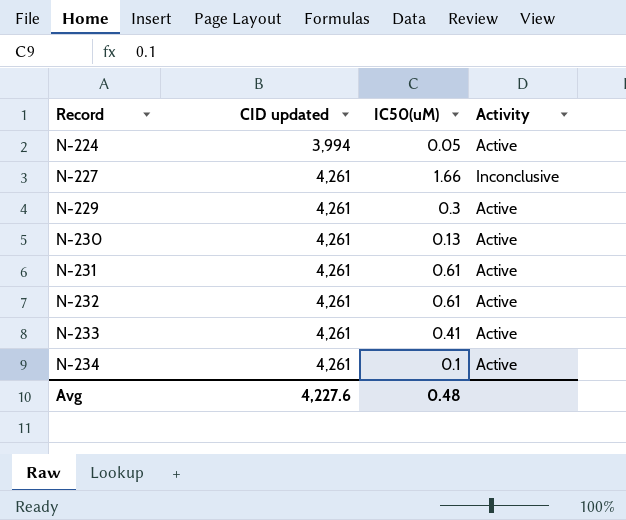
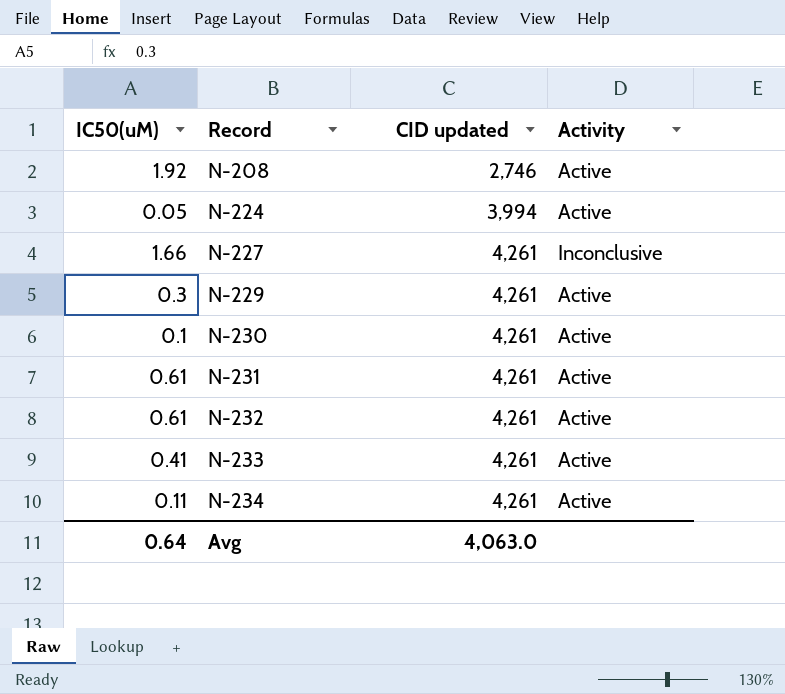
column IC50(uM) | position: 3 -> 1
row N-208: none -> 1.92 | 2,746 | Active
N-230 | IC50(uM): 0.13 -> 0.1
N-234 | IC50(uM): 0.1 -> 0.11
Avg | IC50(uM): 0.48 -> 0.64
Avg | CID updated: 4,227.6 -> 4,063.0

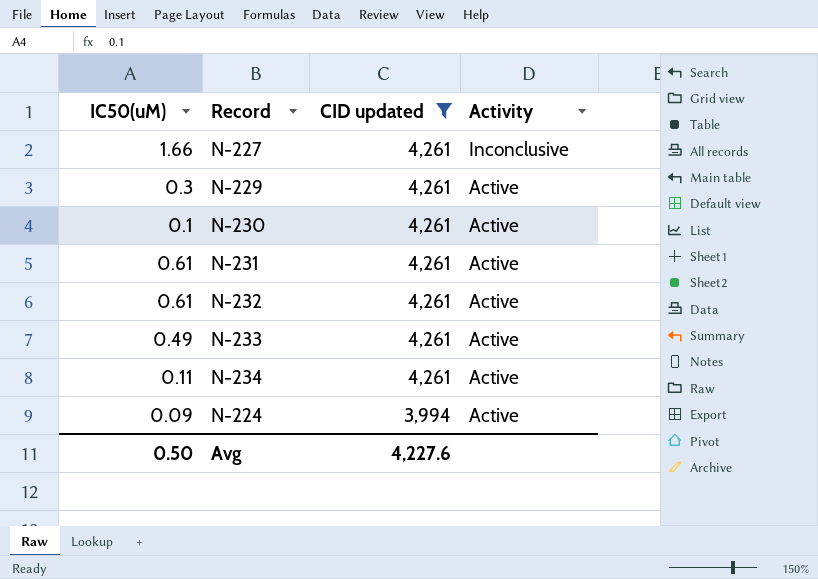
filter: none -> CID updated != 2,746
row order: Record ascending -> CID updated descending
N-233 | IC50(uM): 0.41 -> 0.49
N-224 | IC50(uM): 0.05 -> 0.09
Avg | IC50(uM): 0.64 -> 0.50
Avg | CID updated: 4,063.0 -> 4,227.6

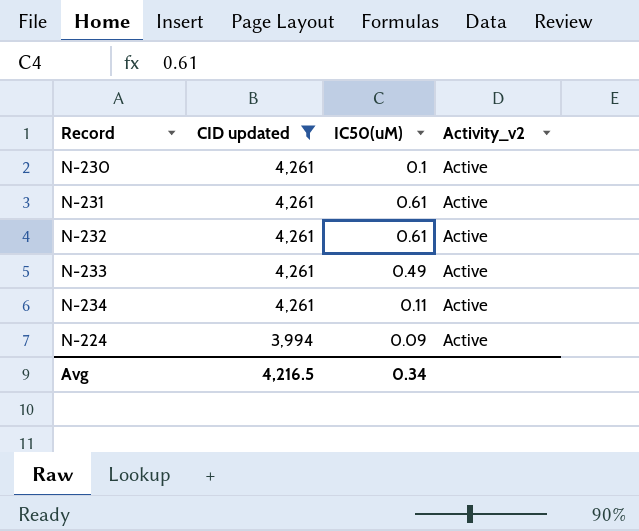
column IC50(uM) | position: 1 -> 3
column name: Activity -> Activity_v2
row N-227: 1.66 | 4,261 | Inconclusive -> none
row N-229: 0.3 | 4,261 | Active -> none
Avg | CID updated: 4,227.6 -> 4,216.5
Avg | IC50(uM): 0.50 -> 0.34

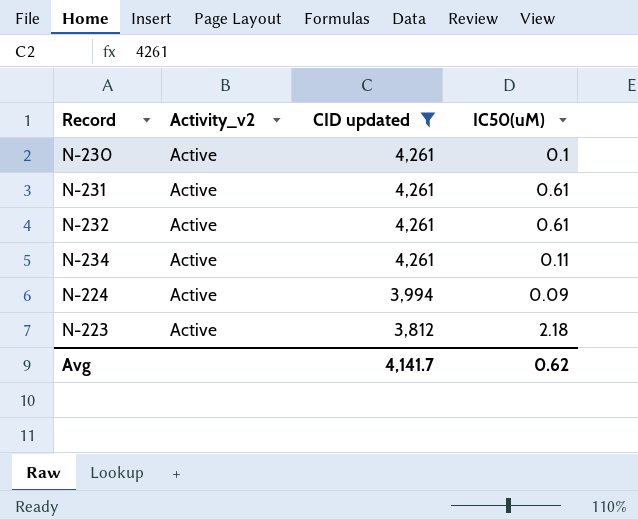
column Activity_v2 | position: 4 -> 2
row N-233: 4,261 | 0.49 | Active -> none
row N-223: none -> Active | 3,812 | 2.18
Avg | CID updated: 4,216.5 -> 4,141.7
Avg | IC50(uM): 0.34 -> 0.62

